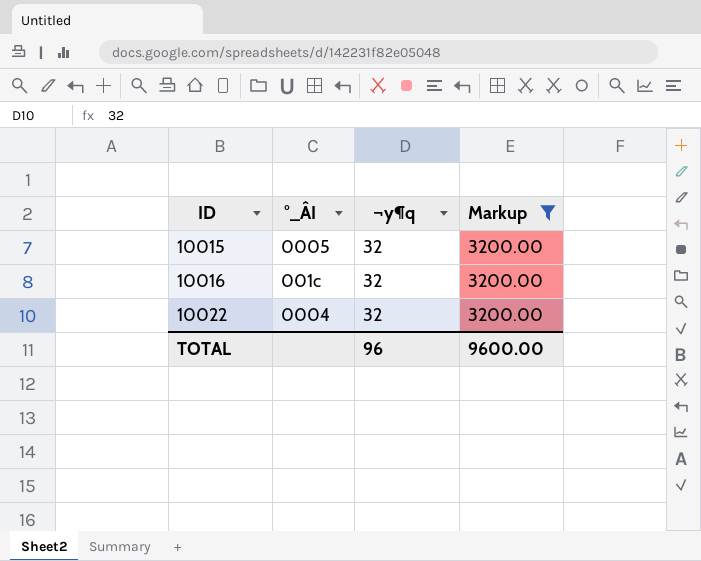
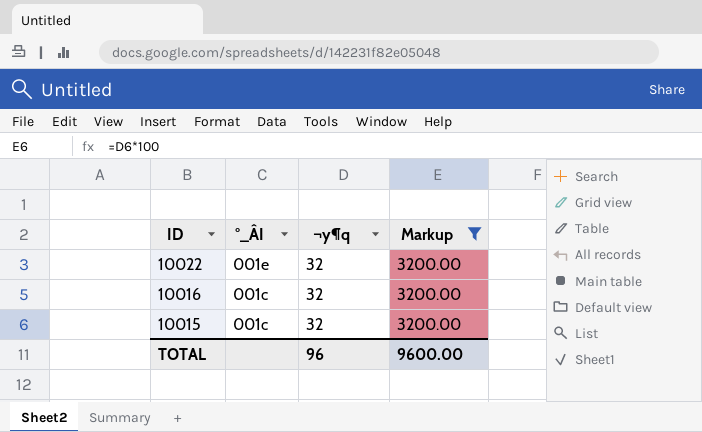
row order: ID ascending -> ID descending
10022 | °_ÂI: 0004 -> 001e
10015 | °_ÂI: 0005 -> 001c

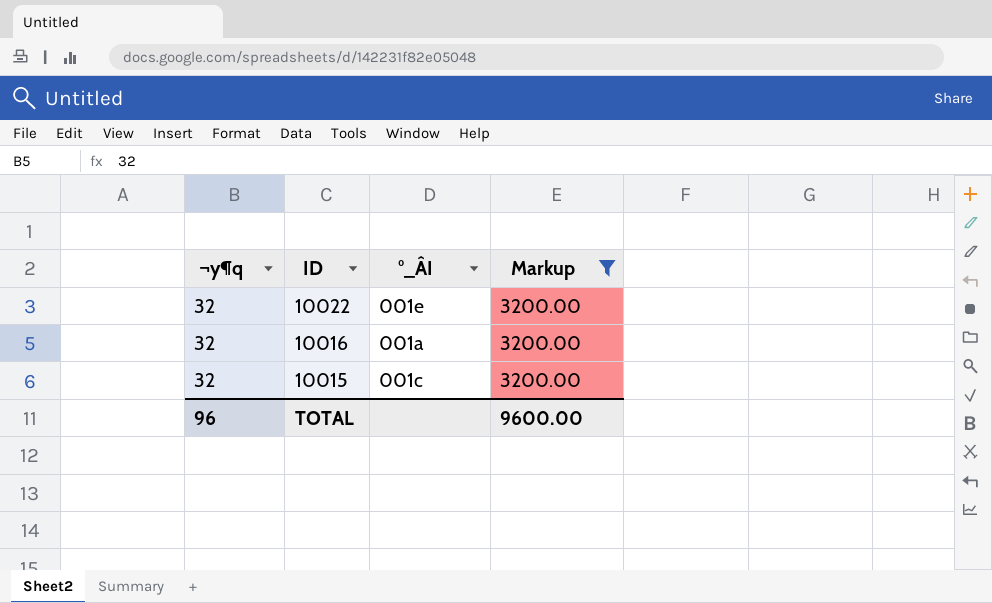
column ¬y¶q | position: 3 -> 1
10016 | °_ÂI: 001c -> 001a

